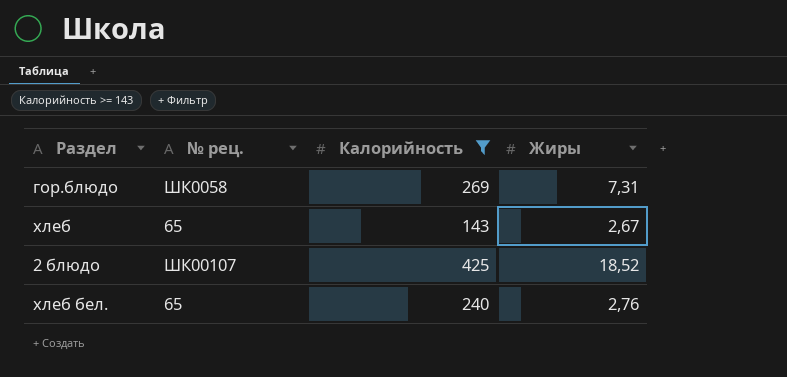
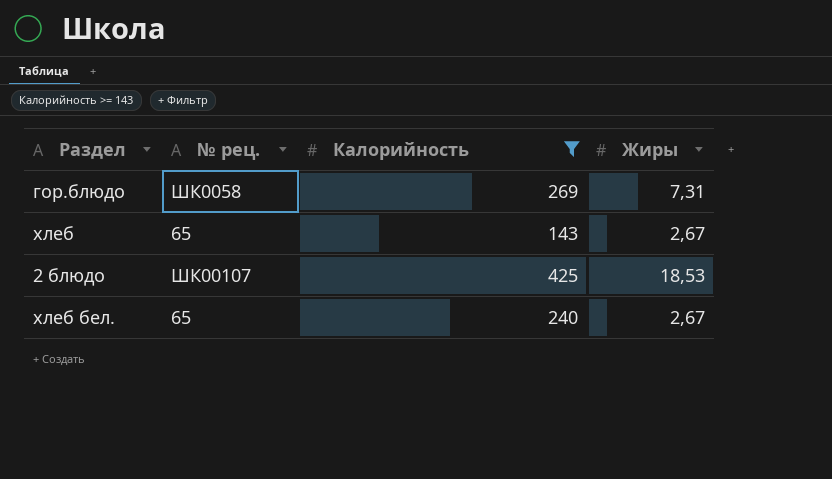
2 блюдо | Жиры: 18,52 -> 18,53
хлеб бел. | Жиры: 2,76 -> 2,67

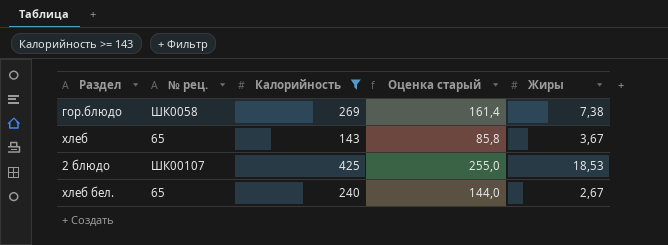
column Оценка старый | formula: none -> [Калорийность] * 0,6
гор.блюдо | Жиры: 7,31 -> 7,38
хлеб | Жиры: 2,67 -> 3,67

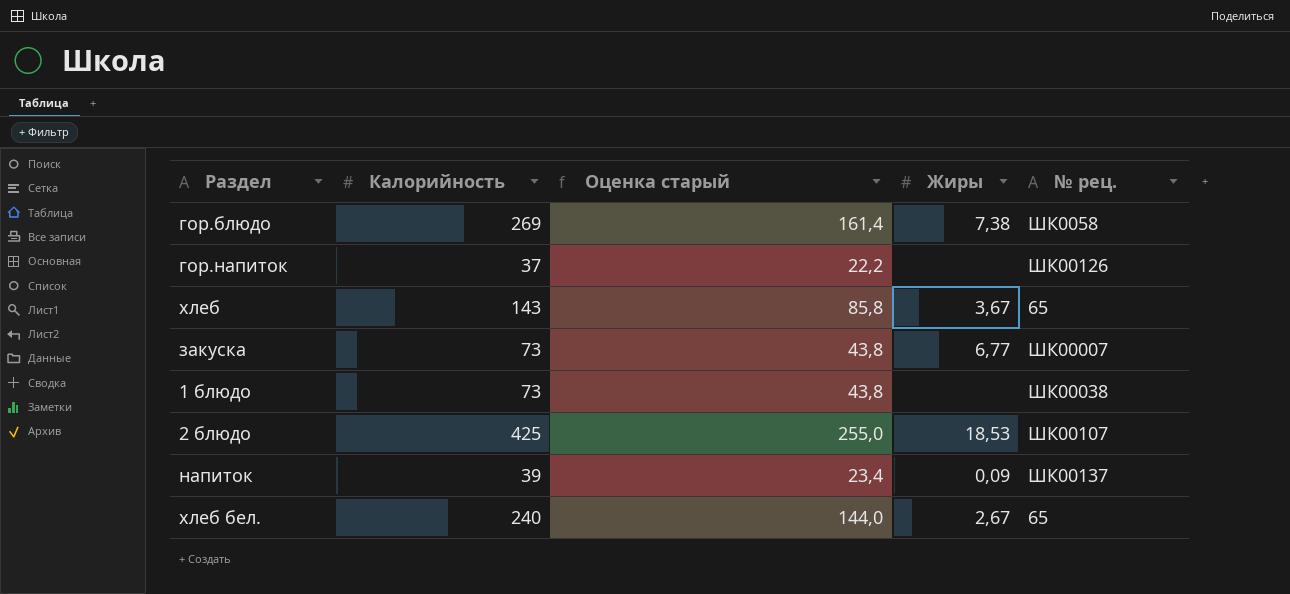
filter: Калорийность >= 143 -> none
column № рец. | position: 2 -> 5

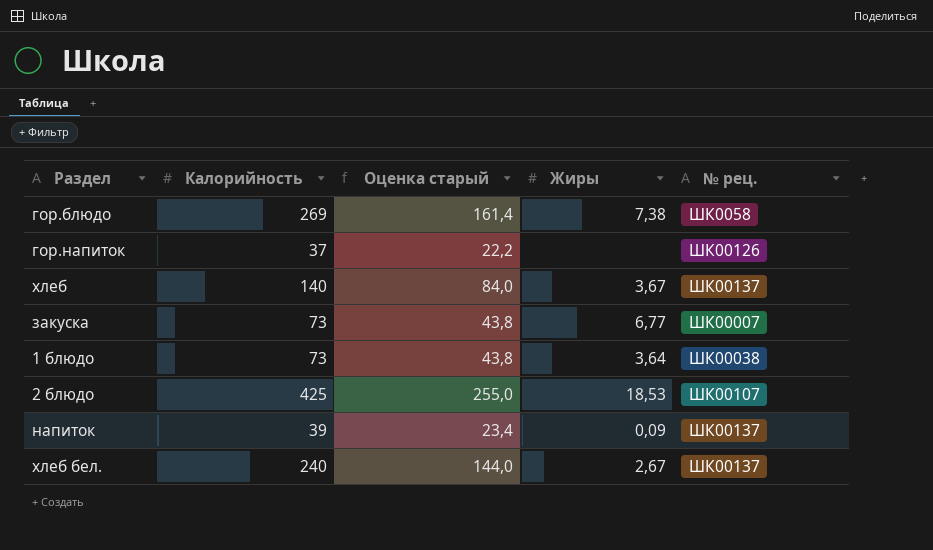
хлеб | Калорийность: 143 -> 140
хлеб | Оценка старый: 85,8 -> 84,0
хлеб | № рец.: 65 -> ШК00137
1 блюдо | Жиры: none -> 3,64
хлеб бел. | № рец.: 65 -> ШК00137

